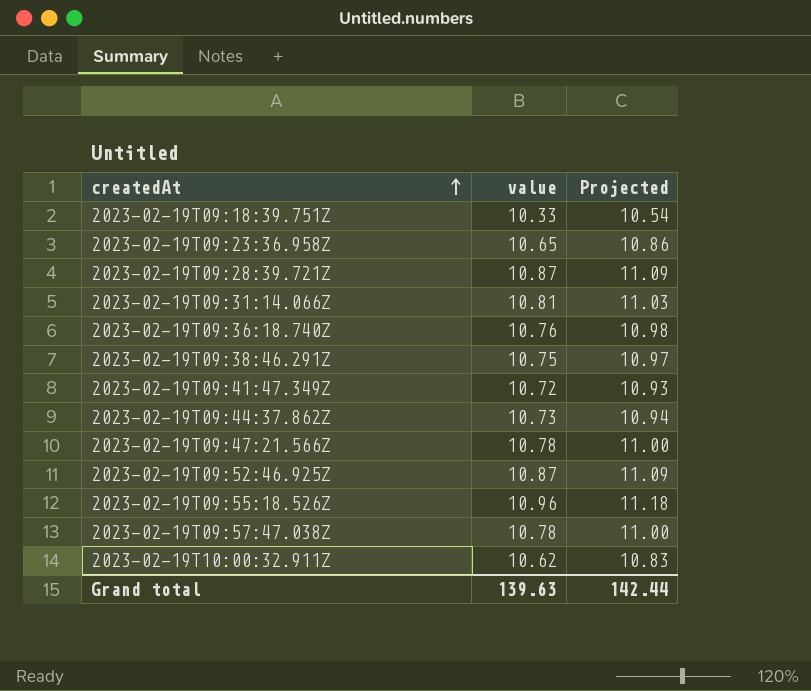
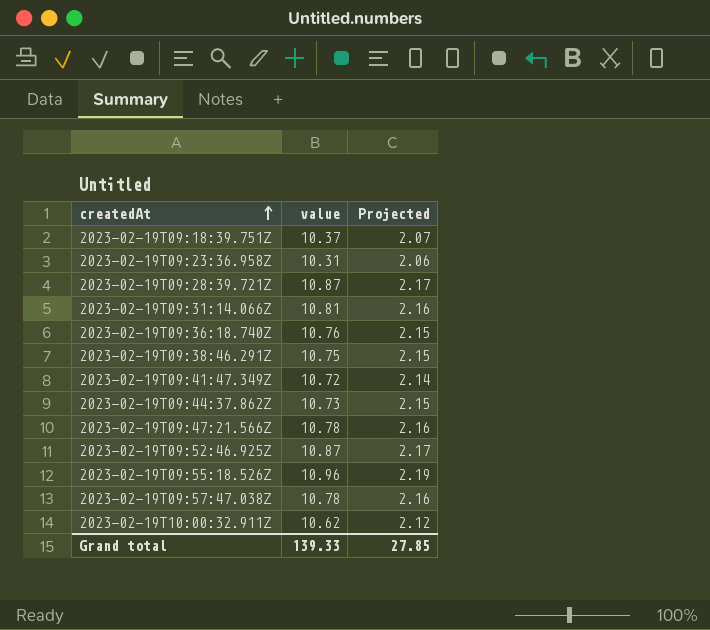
column Projected | formula: [value] * 1.02 -> [value] * 0.2
2023-02-19T09:18:39.751Z | value: 10.33 -> 10.37
2023-02-19T09:23:36.958Z | value: 10.65 -> 10.31
Grand total | value: 139.63 -> 139.33
Grand total | Projected: 142.44 -> 27.85

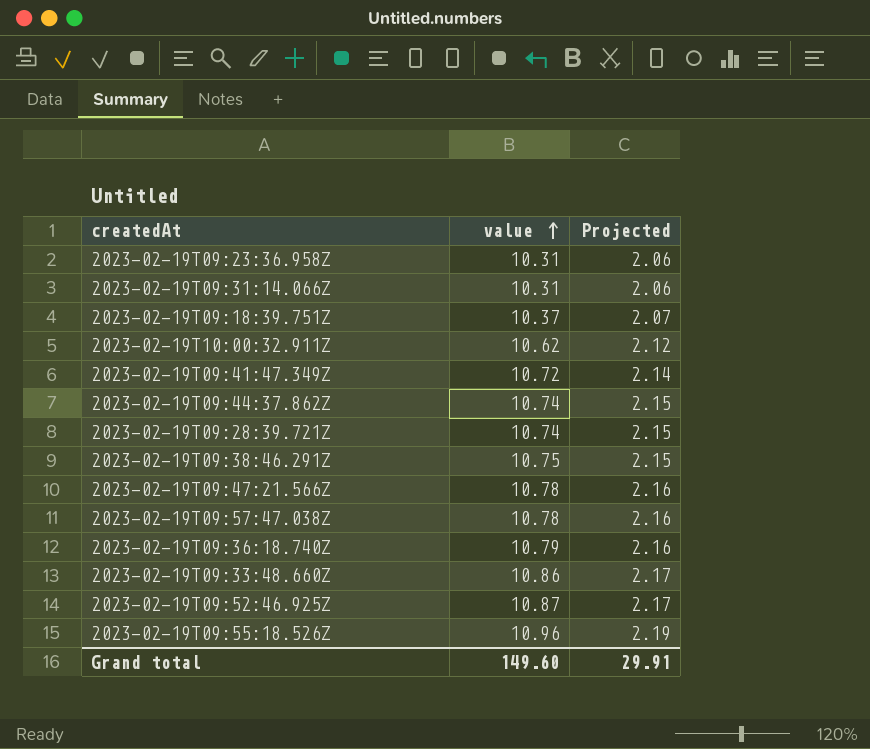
row order: createdAt ascending -> value ascending
2023-02-19T09:31:14.066Z | value: 10.81 -> 10.31
2023-02-19T09:31:14.066Z | Projected: 2.16 -> 2.06
2023-02-19T09:44:37.862Z | value: 10.73 -> 10.74
2023-02-19T09:28:39.721Z | value: 10.87 -> 10.74
2023-02-19T09:28:39.721Z | Projected: 2.17 -> 2.15
2023-02-19T09:36:18.740Z | value: 10.76 -> 10.79
2023-02-19T09:36:18.740Z | Projected: 2.15 -> 2.16
row 2023-02-19T09:33:48.660Z: none -> 10.86 | 2.17
Grand total | value: 139.33 -> 149.60
Grand total | Projected: 27.85 -> 29.91

